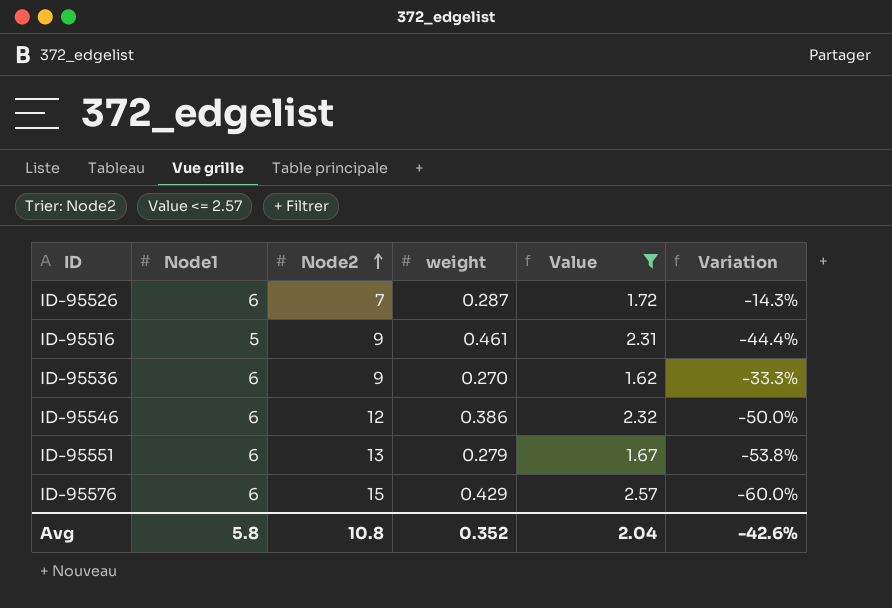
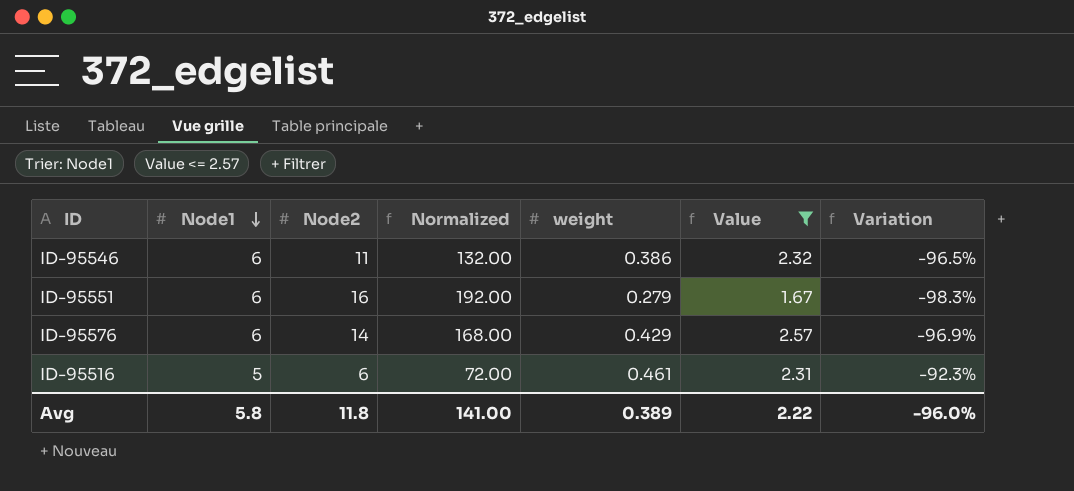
row order: Node2 ascending -> Node1 descending
column Normalized | formula: none -> [Node2] * 12
column Variation | formula: ([Node1] - [Node2]) / [Node2] -> ([weight] - [Node2]) / [Node2]
row ID-95526: 6 | 7 | 0.287 | 1.72 | -14.3% -> none
row ID-95536: 6 | 9 | 0.270 | 1.62 | -33.3% -> none
ID-95546 | Node2: 12 -> 11
ID-95551 | Node2: 13 -> 16
ID-95576 | Node2: 15 -> 14
ID-95516 | Node2: 9 -> 6
Avg | Node2: 10.8 -> 11.8
Avg | weight: 0.352 -> 0.389
Avg | Value: 2.04 -> 2.22
Avg | Variation: -42.6% -> -96.0%

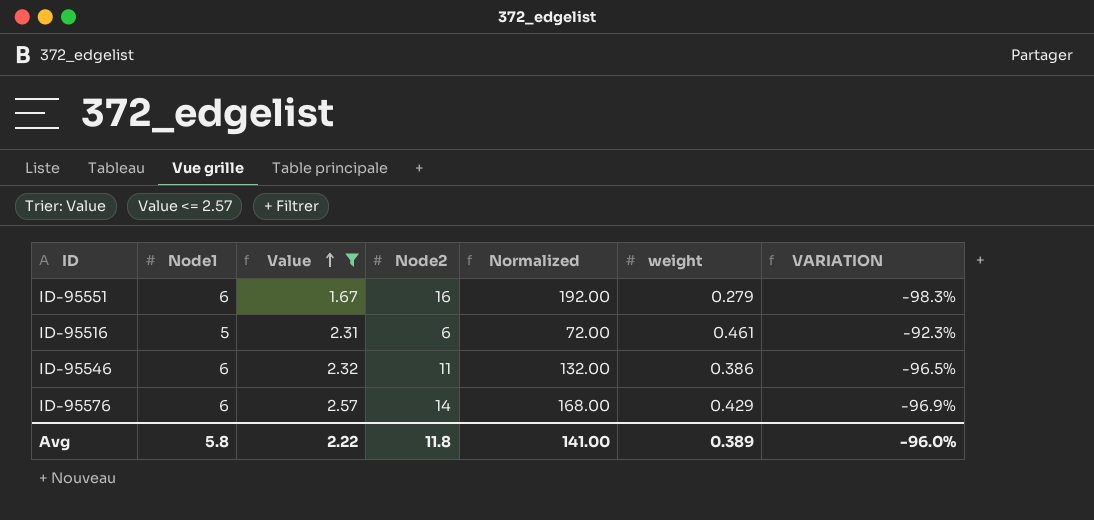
row order: Node1 descending -> Value ascending
column Value | position: 6 -> 3
column name: Variation -> VARIATION

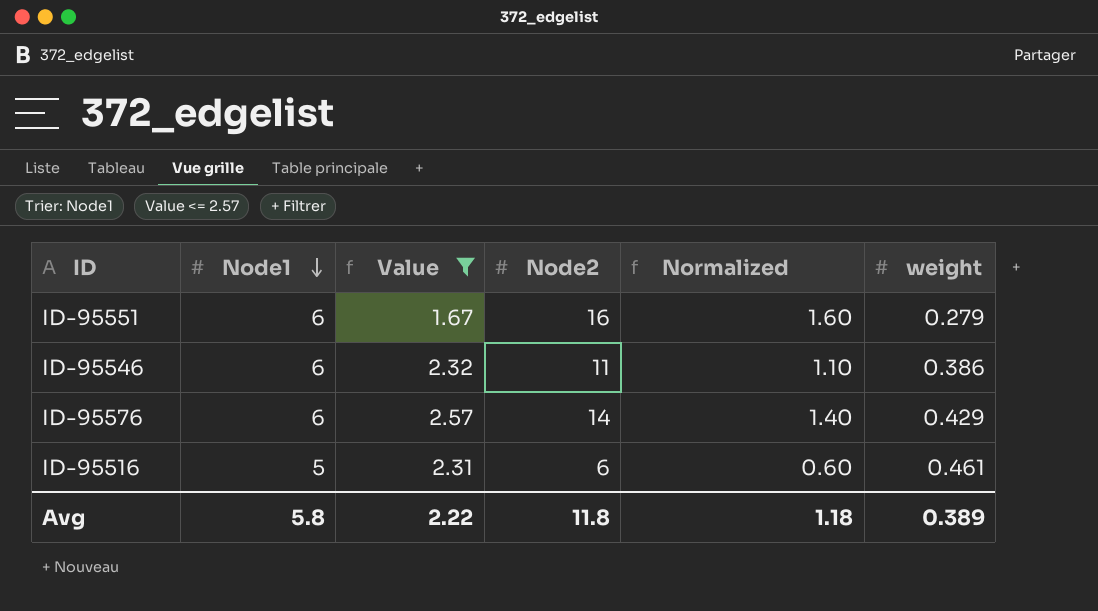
row order: Value ascending -> Node1 descending
column VARIATION | formula: ([weight] - [Node2]) / [Node2] -> none
column Normalized | formula: [Node2] * 12 -> [Node2] * 0.1
Avg | Normalized: 141.00 -> 1.18

